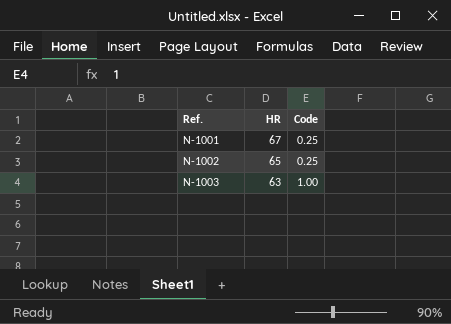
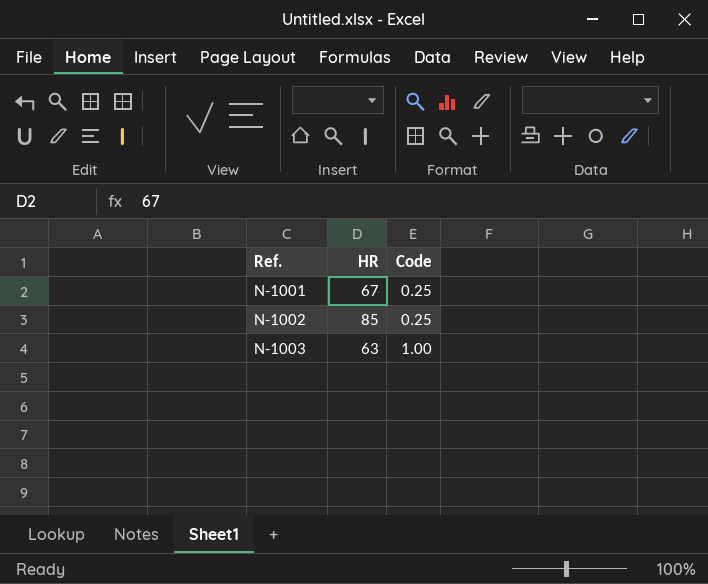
N-1002 | HR: 65 -> 85

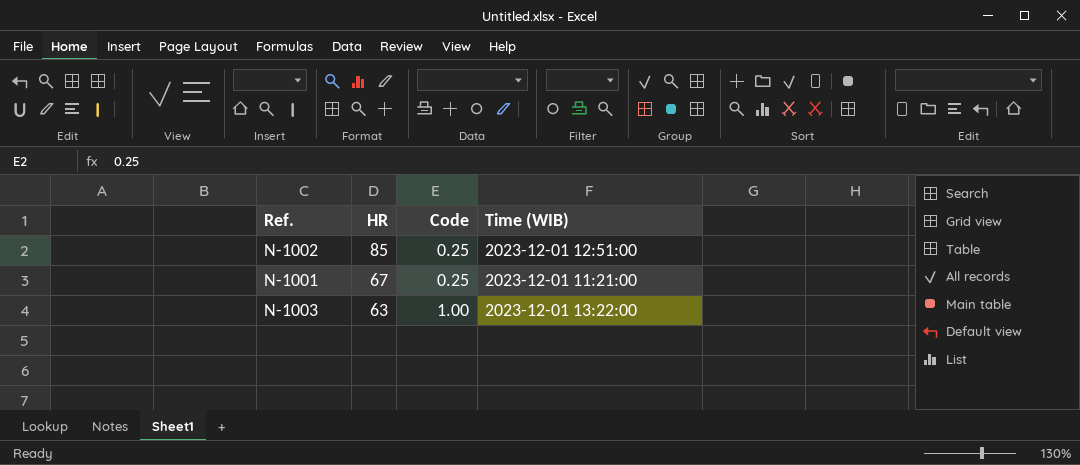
row order: Ref. ascending -> HR descending
column Time (WIB) | position: none -> 4

